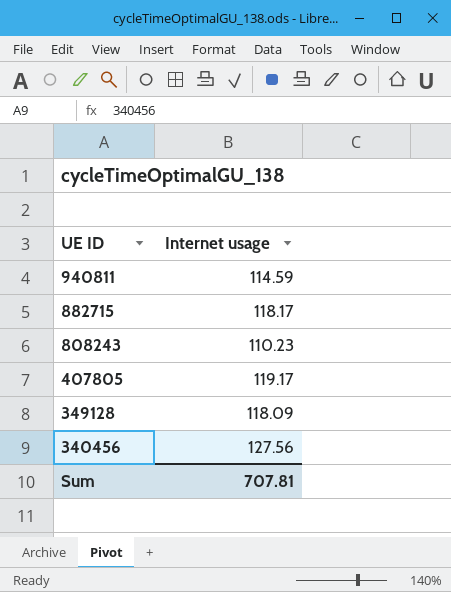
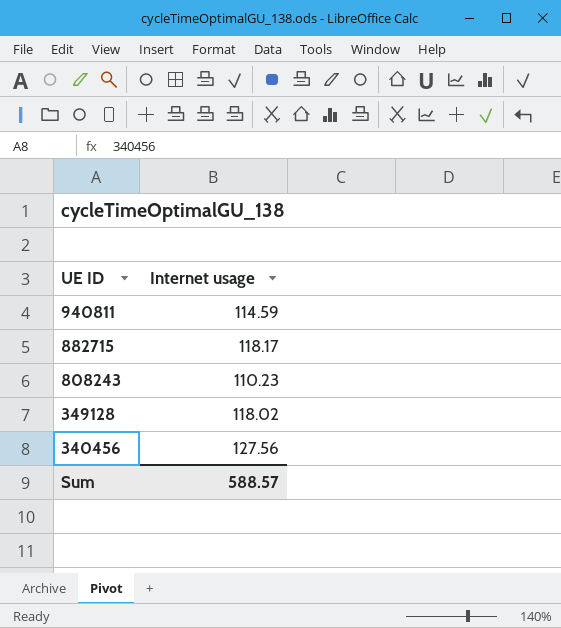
row 407805: 119.17 -> none
349128 | Internet usage: 118.09 -> 118.02
Sum | Internet usage: 707.81 -> 588.57

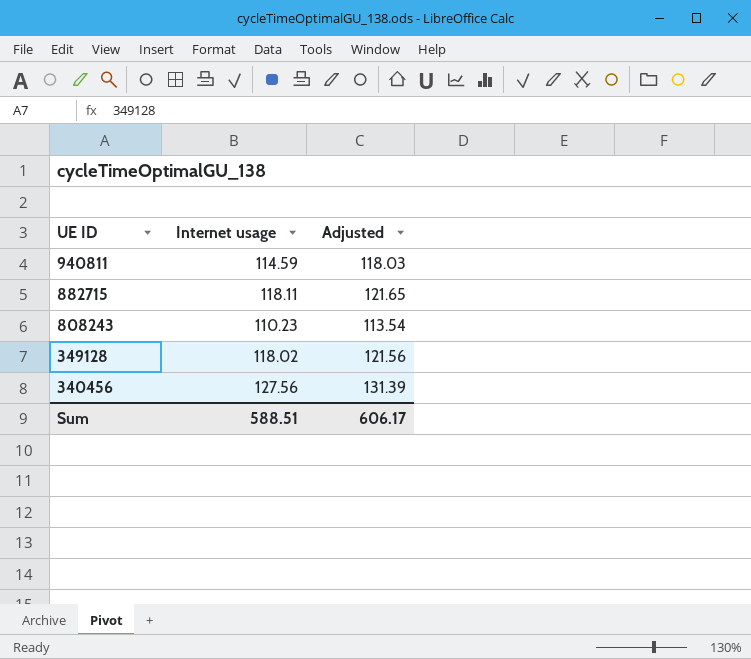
column Adjusted | formula: none -> [Internet usage] * 1.03
882715 | Internet usage: 118.17 -> 118.11
Sum | Internet usage: 588.57 -> 588.51

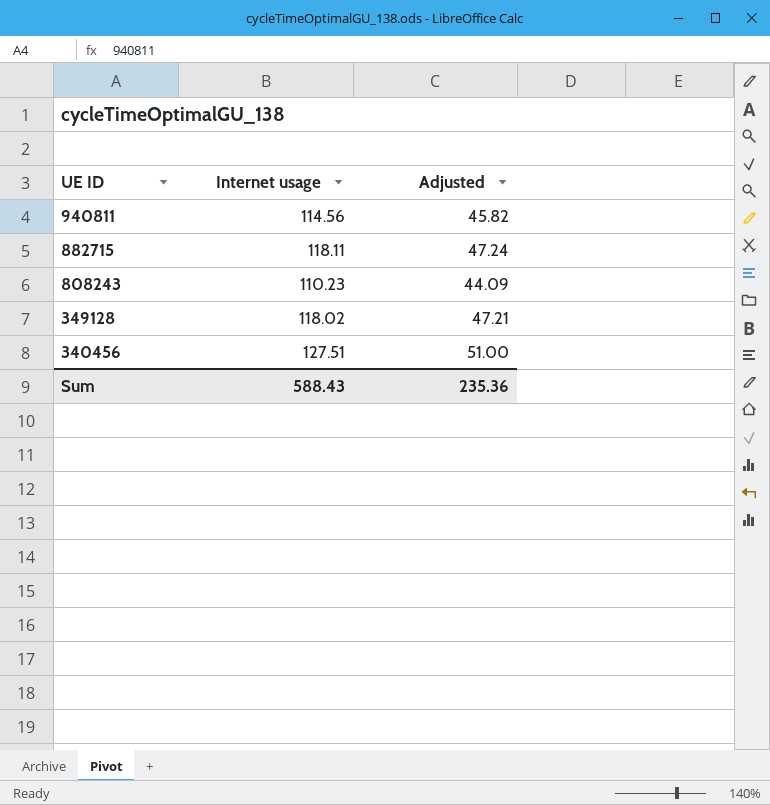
column Adjusted | formula: [Internet usage] * 1.03 -> [Internet usage] * 0.4
940811 | Internet usage: 114.59 -> 114.56
340456 | Internet usage: 127.56 -> 127.51
Sum | Internet usage: 588.51 -> 588.43
Sum | Adjusted: 606.17 -> 235.36

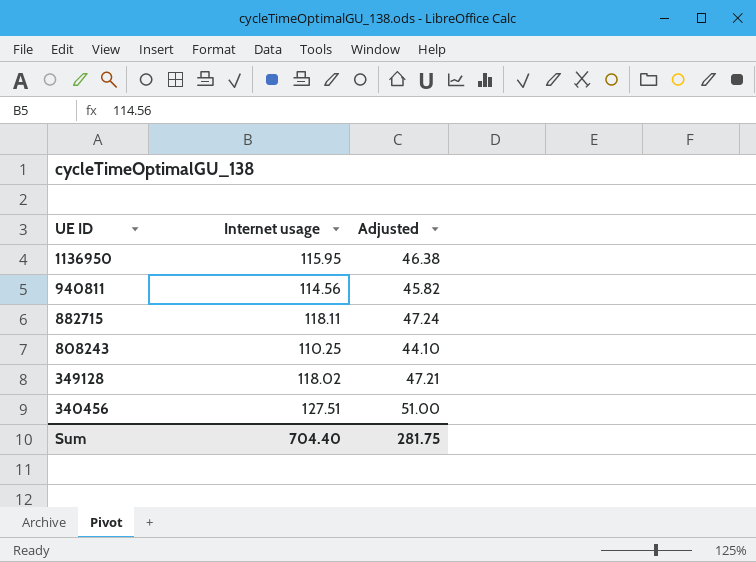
row 1136950: none -> 115.95 | 46.38
808243 | Internet usage: 110.23 -> 110.25
808243 | Adjusted: 44.09 -> 44.10
Sum | Internet usage: 588.43 -> 704.40
Sum | Adjusted: 235.36 -> 281.75

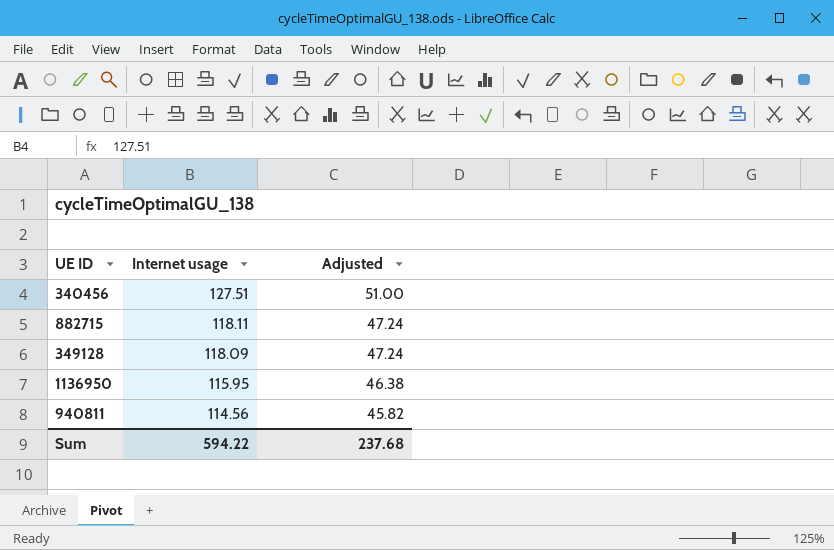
row order: UE ID descending -> Internet usage descending
row 808243: 110.25 | 44.10 -> none
349128 | Internet usage: 118.02 -> 118.09
349128 | Adjusted: 47.21 -> 47.24
Sum | Internet usage: 704.40 -> 594.22
Sum | Adjusted: 281.75 -> 237.68

